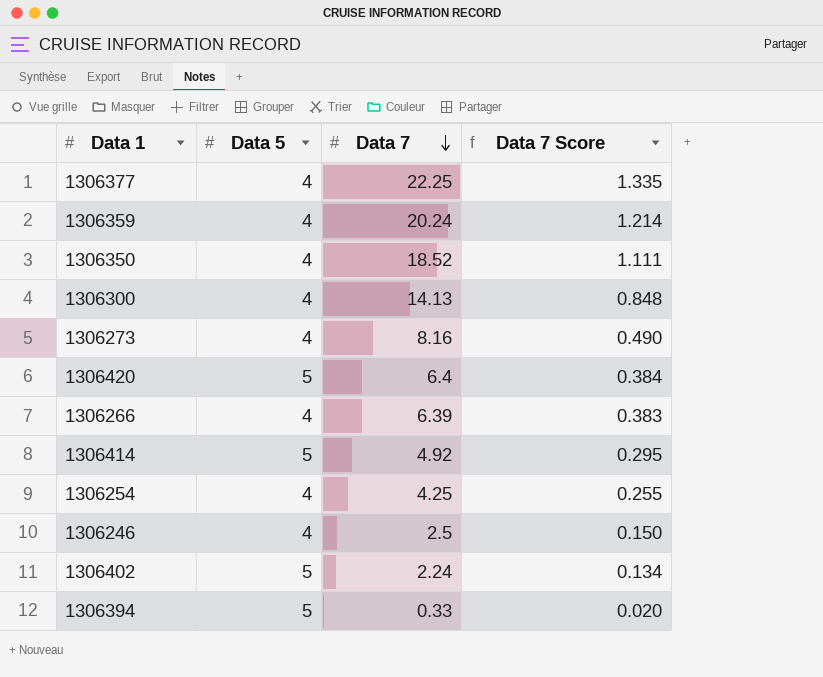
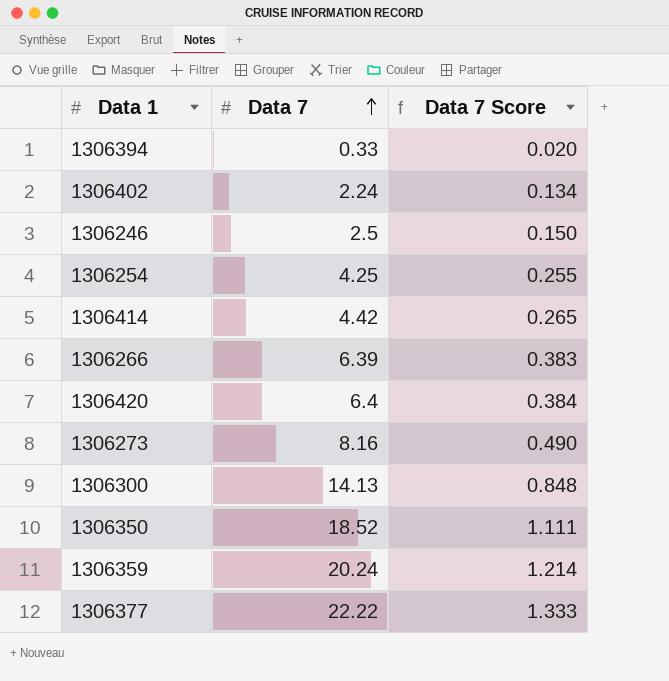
row order: Data 7 descending -> Data 7 ascending
column Data 5 | position: 2 -> none
1306414 | Data 7: 4.92 -> 4.42
1306414 | Data 7 Score: 0.295 -> 0.265
1306377 | Data 7: 22.25 -> 22.22
1306377 | Data 7 Score: 1.335 -> 1.333

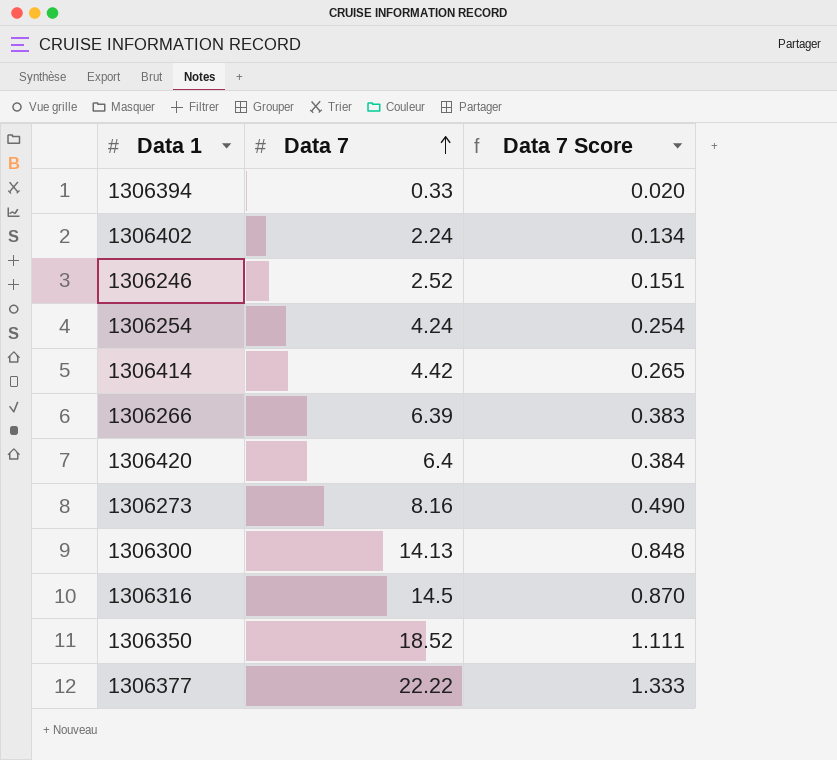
row 1306359: 20.24 | 1.214 -> none
1306246 | Data 7: 2.5 -> 2.52
1306246 | Data 7 Score: 0.150 -> 0.151
1306254 | Data 7: 4.25 -> 4.24
1306254 | Data 7 Score: 0.255 -> 0.254
row 1306316: none -> 14.5 | 0.870

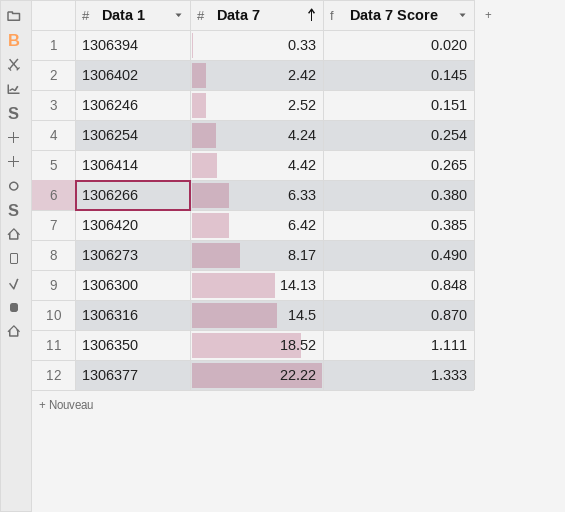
1306402 | Data 7: 2.24 -> 2.42
1306402 | Data 7 Score: 0.134 -> 0.145
1306266 | Data 7: 6.39 -> 6.33
1306266 | Data 7 Score: 0.383 -> 0.380
1306420 | Data 7: 6.4 -> 6.42
1306420 | Data 7 Score: 0.384 -> 0.385
1306273 | Data 7: 8.16 -> 8.17

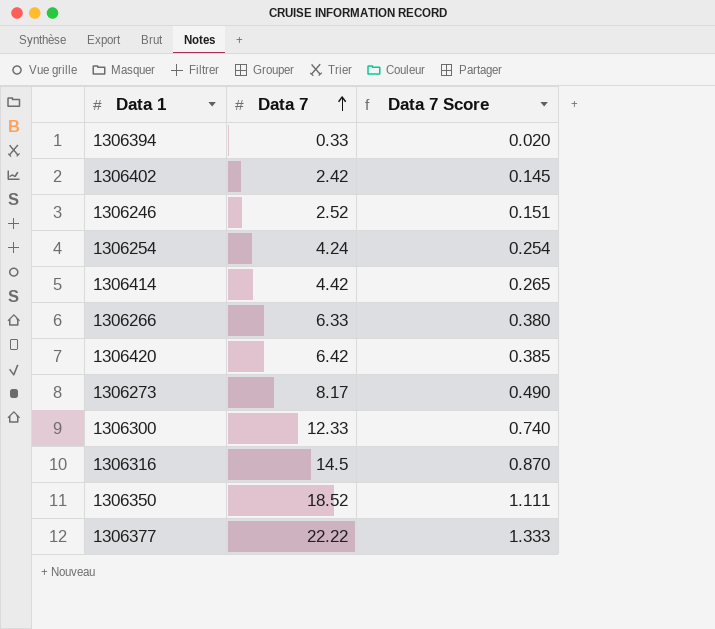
1306300 | Data 7: 14.13 -> 12.33
1306300 | Data 7 Score: 0.848 -> 0.740

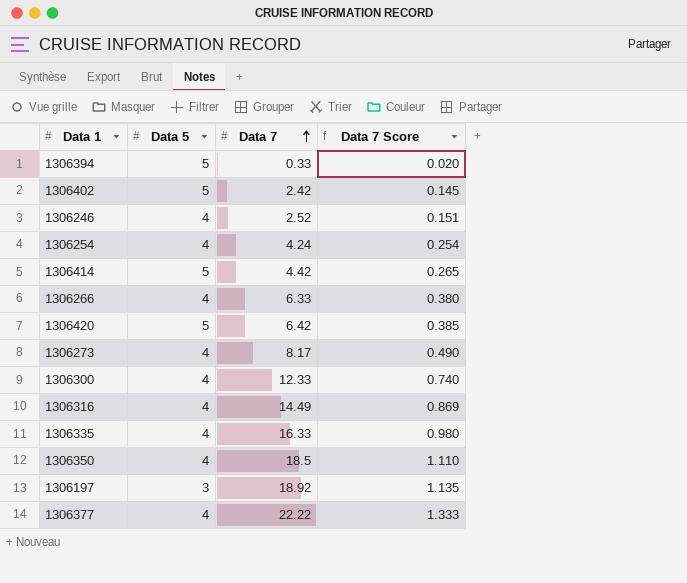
column Data 5 | position: none -> 2
1306316 | Data 7: 14.5 -> 14.49
1306316 | Data 7 Score: 0.870 -> 0.869
row 1306335: none -> 4 | 16.33 | 0.980
1306350 | Data 7: 18.52 -> 18.5
1306350 | Data 7 Score: 1.111 -> 1.110
row 1306197: none -> 3 | 18.92 | 1.135

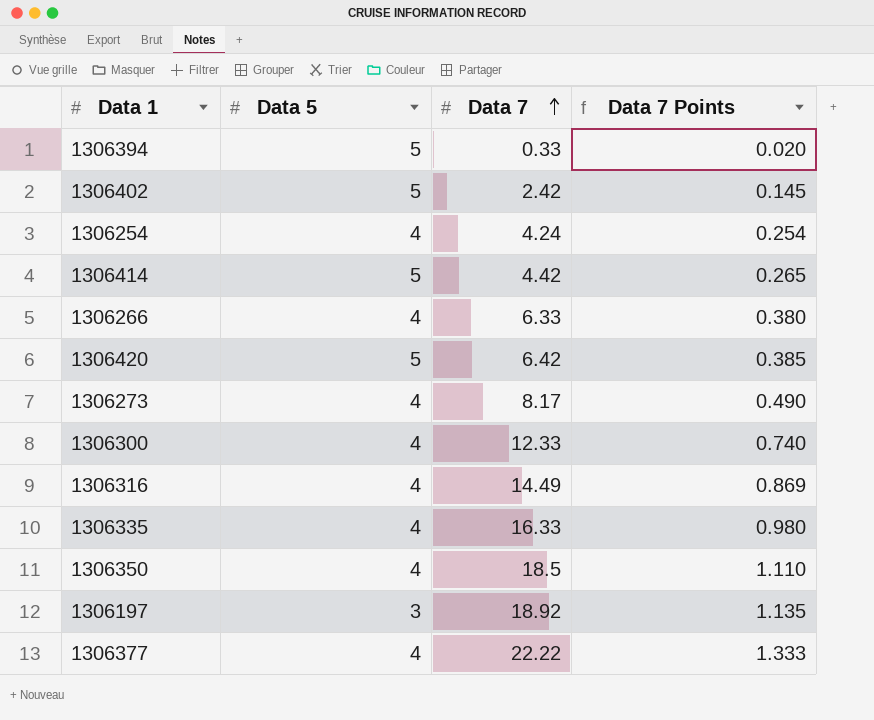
column name: Data 7 Score -> Data 7 Points
row 1306246: 4 | 2.52 | 0.151 -> none

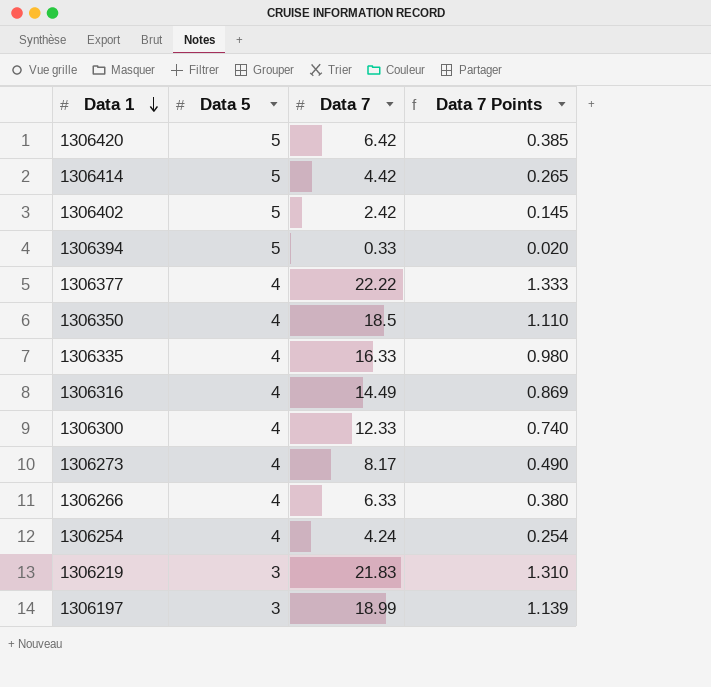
row order: Data 7 ascending -> Data 1 descending
row 1306219: none -> 3 | 21.83 | 1.310
1306197 | Data 7: 18.92 -> 18.99
1306197 | Data 7 Points: 1.135 -> 1.139

